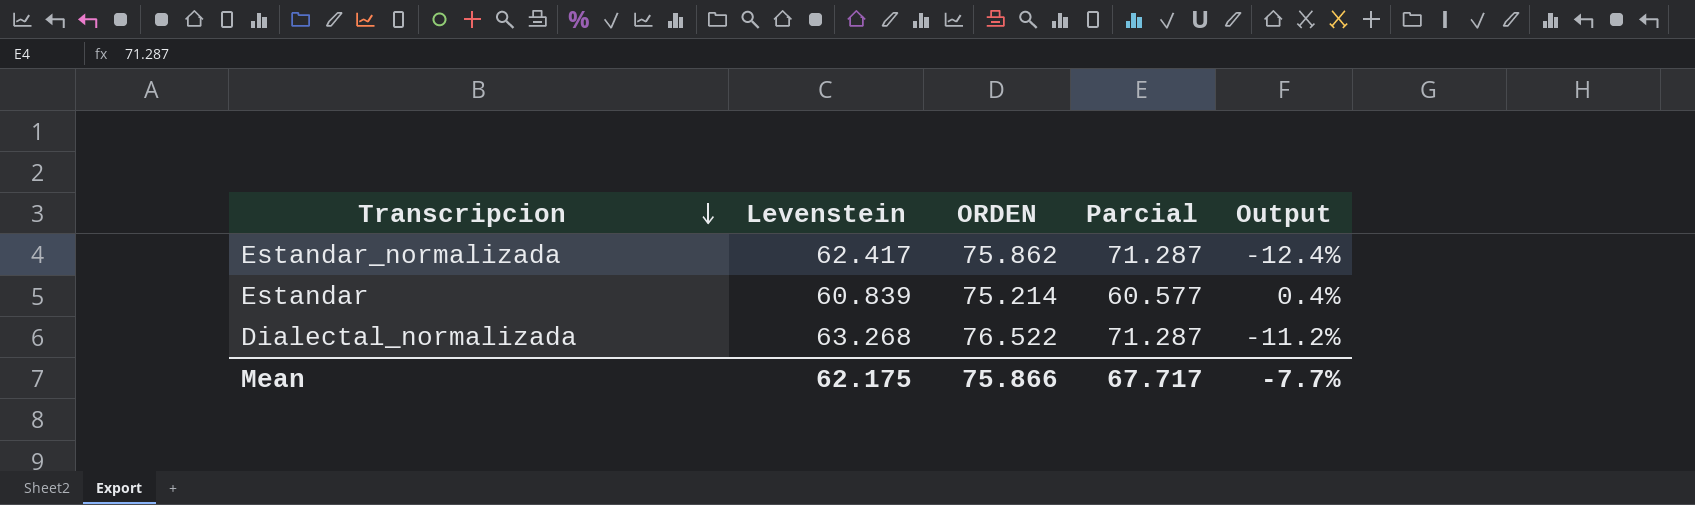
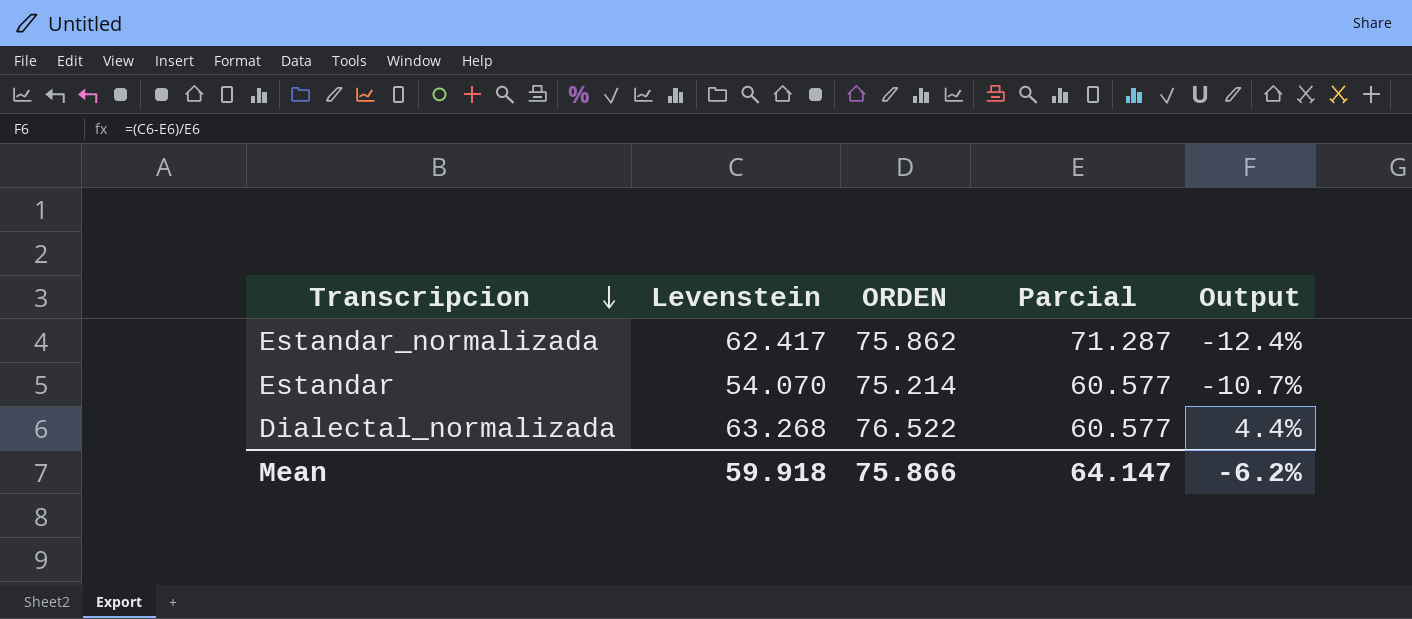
Estandar | Levenstein: 60.839 -> 54.070
Estandar | Output: 0.4% -> -10.7%
Dialectal_normalizada | Parcial: 71.287 -> 60.577
Dialectal_normalizada | Output: -11.2% -> 4.4%
Mean | Levenstein: 62.175 -> 59.918
Mean | Parcial: 67.717 -> 64.147
Mean | Output: -7.7% -> -6.2%

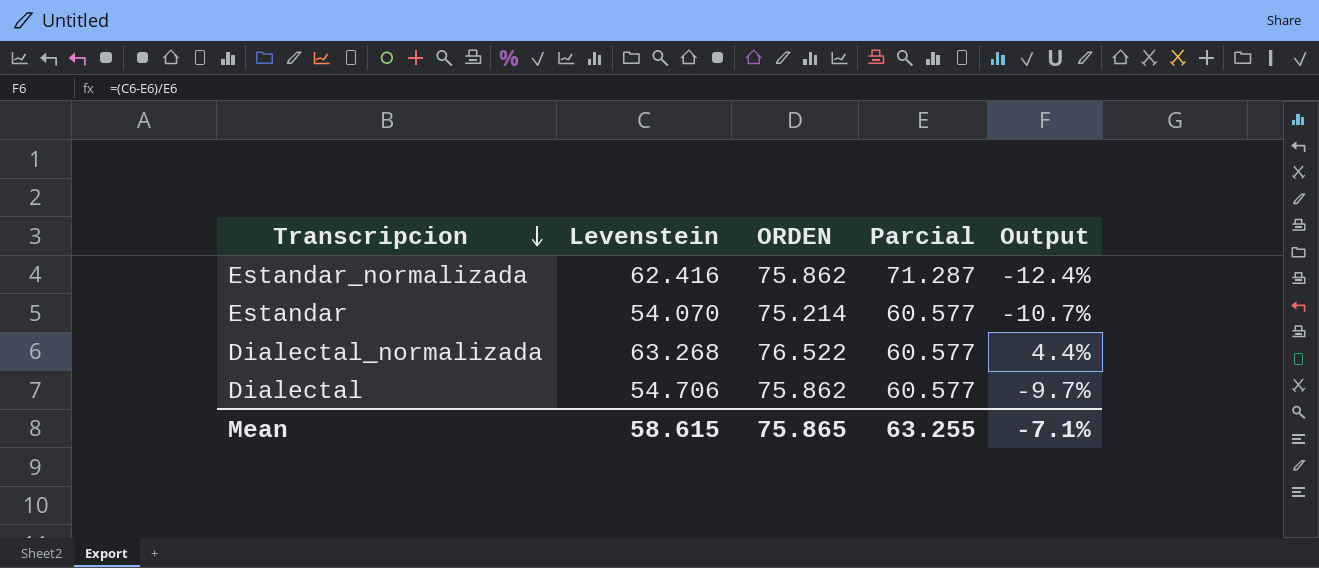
Estandar_normalizada | Levenstein: 62.417 -> 62.416
row Dialectal: none -> 54.706 | 75.862 | 60.577 | -9.7%
Mean | Levenstein: 59.918 -> 58.615
Mean | ORDEN: 75.866 -> 75.865
Mean | Parcial: 64.147 -> 63.255
Mean | Output: -6.2% -> -7.1%

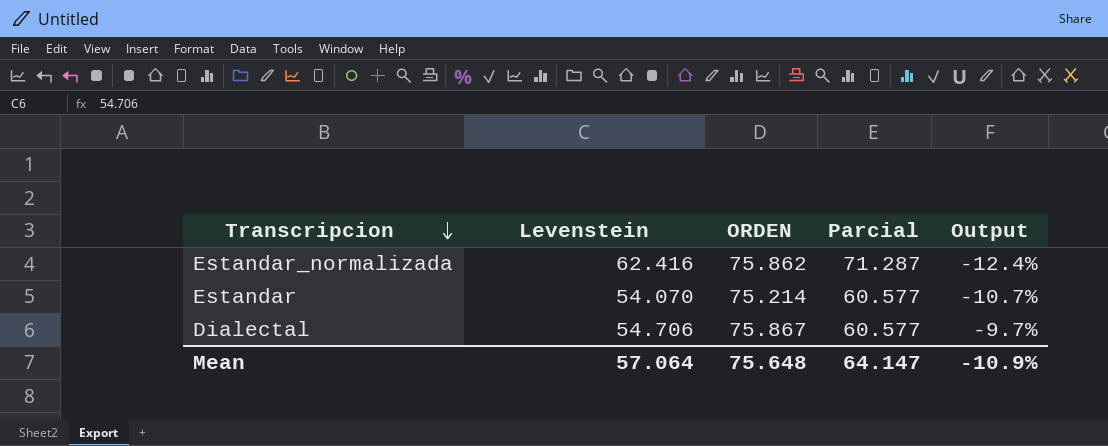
row Dialectal_normalizada: 63.268 | 76.522 | 60.577 | 4.4% -> none
Dialectal | ORDEN: 75.862 -> 75.867
Mean | Levenstein: 58.615 -> 57.064
Mean | ORDEN: 75.865 -> 75.648
Mean | Parcial: 63.255 -> 64.147
Mean | Output: -7.1% -> -10.9%

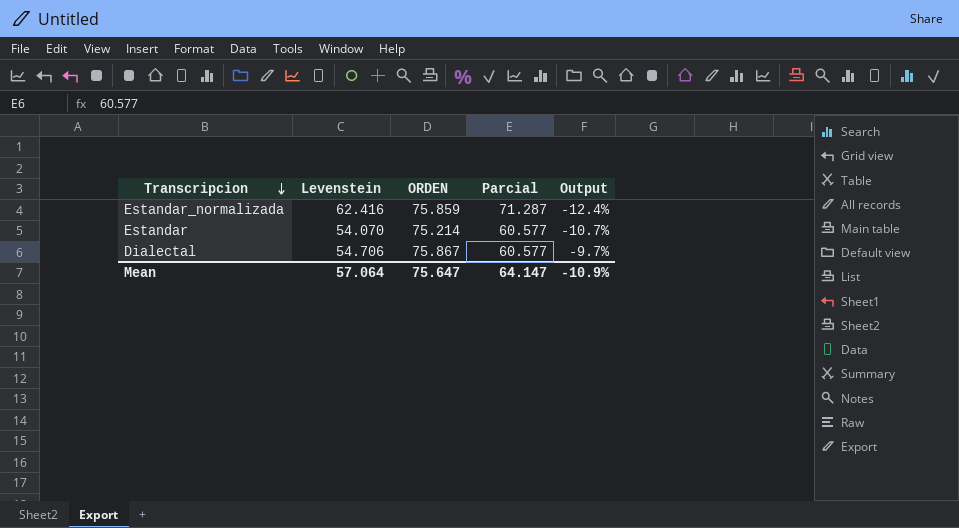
Estandar_normalizada | ORDEN: 75.862 -> 75.859
Mean | ORDEN: 75.648 -> 75.647

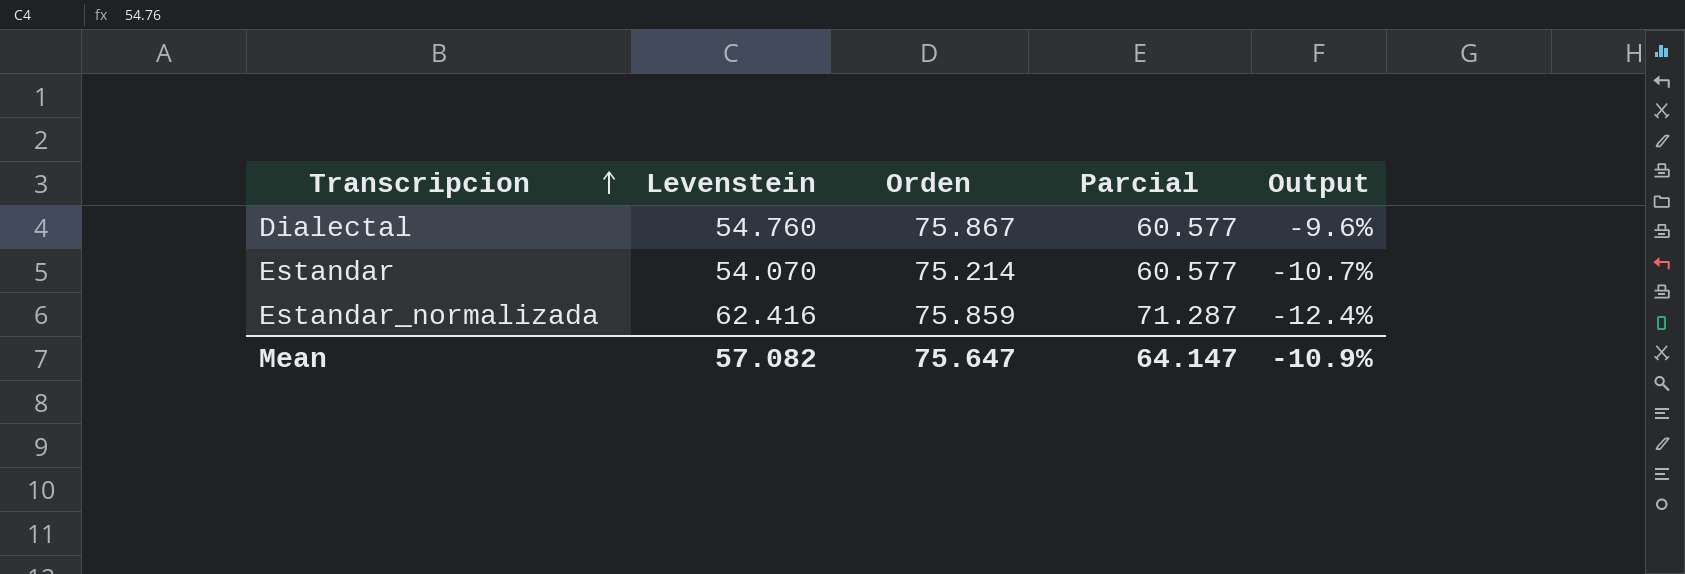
row order: Transcripcion descending -> Transcripcion ascending
column name: ORDEN -> Orden
Dialectal | Levenstein: 54.706 -> 54.760
Dialectal | Output: -9.7% -> -9.6%
Mean | Levenstein: 57.064 -> 57.082

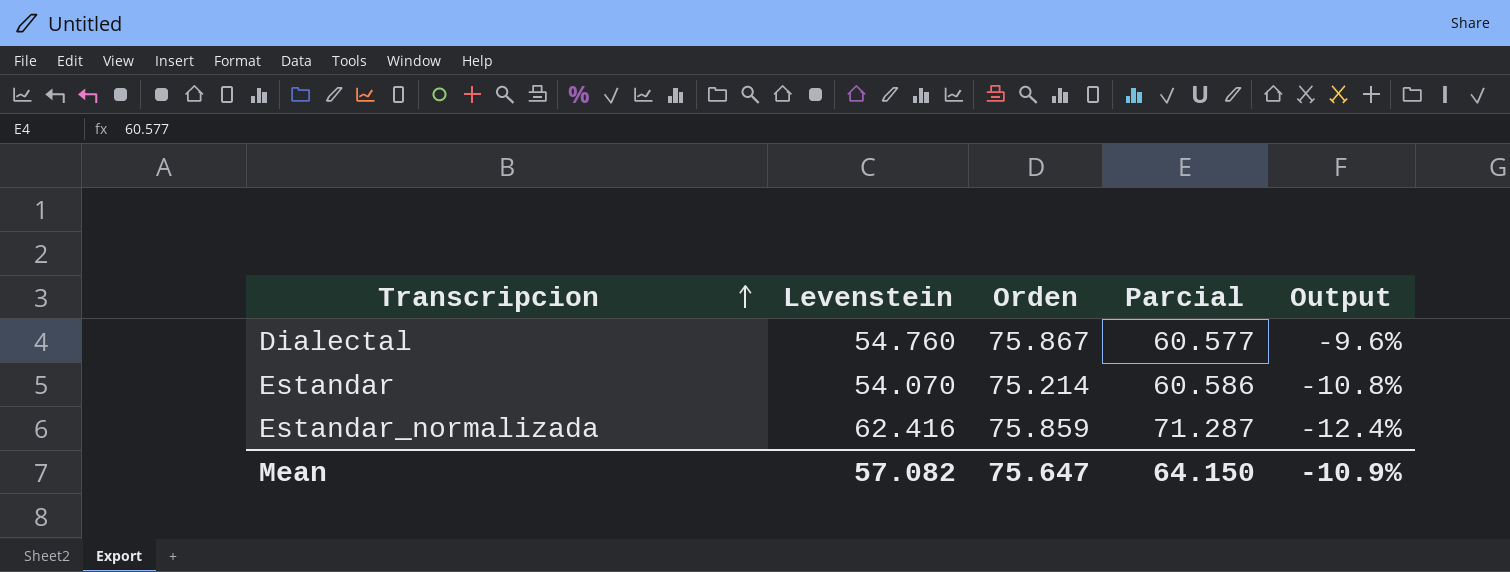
Estandar | Parcial: 60.577 -> 60.586
Estandar | Output: -10.7% -> -10.8%
Mean | Parcial: 64.147 -> 64.150

